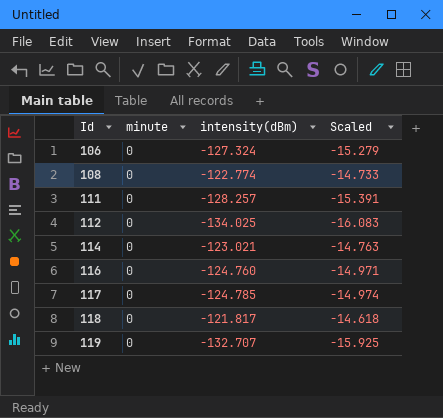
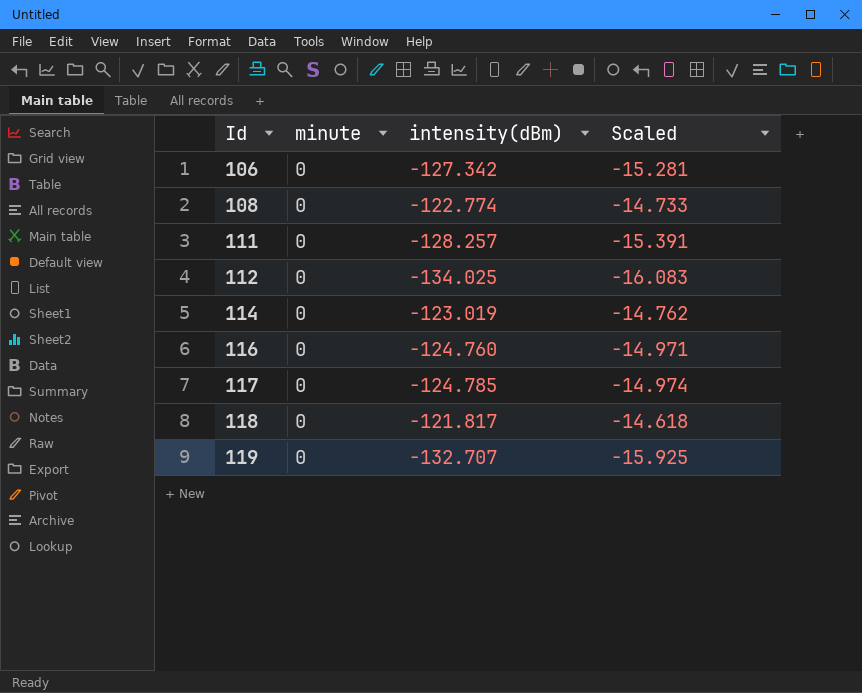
106 | intensity(dBm): -127.324 -> -127.342
106 | Scaled: -15.279 -> -15.281
114 | intensity(dBm): -123.021 -> -123.019
114 | Scaled: -14.763 -> -14.762

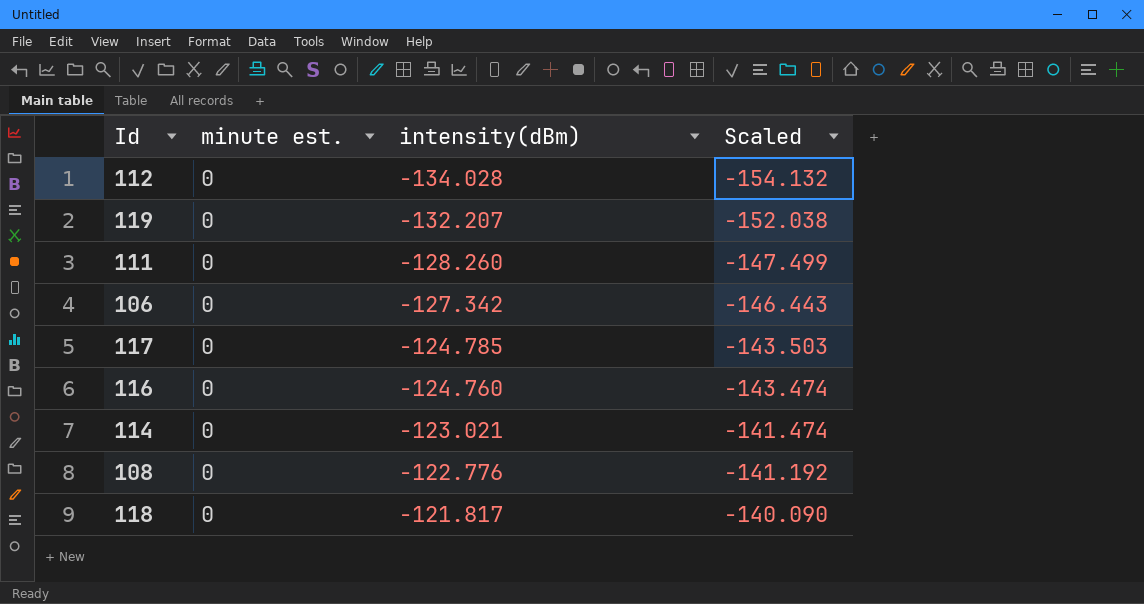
row order: Id ascending -> intensity(dBm) ascending
column name: minute -> minute est.
column Scaled | formula: [intensity(dBm)] * 0.12 -> [intensity(dBm)] * 1.15
112 | intensity(dBm): -134.025 -> -134.028
119 | intensity(dBm): -132.707 -> -132.207
111 | intensity(dBm): -128.257 -> -128.260
114 | intensity(dBm): -123.019 -> -123.021
108 | intensity(dBm): -122.774 -> -122.776

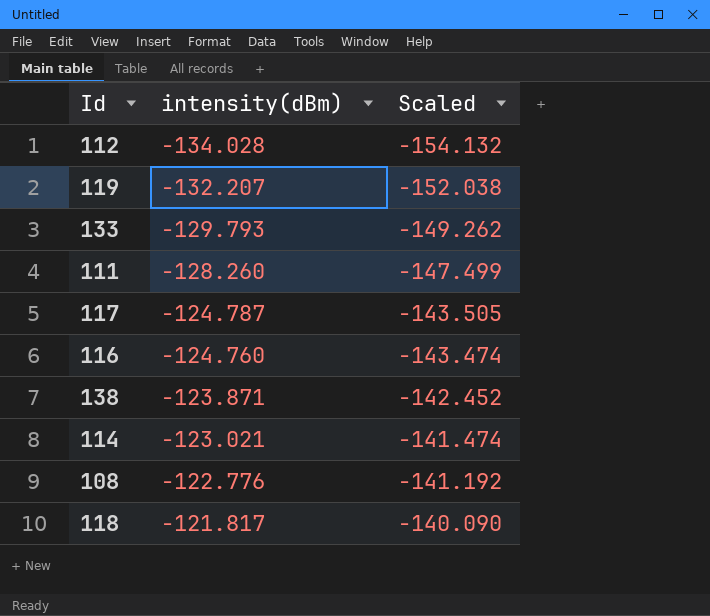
column minute est. | position: 2 -> none
row 106: 0 | -127.342 | -146.443 -> none
row 133: none -> -129.793 | -149.262
117 | intensity(dBm): -124.785 -> -124.787
117 | Scaled: -143.503 -> -143.505
row 138: none -> -123.871 | -142.452

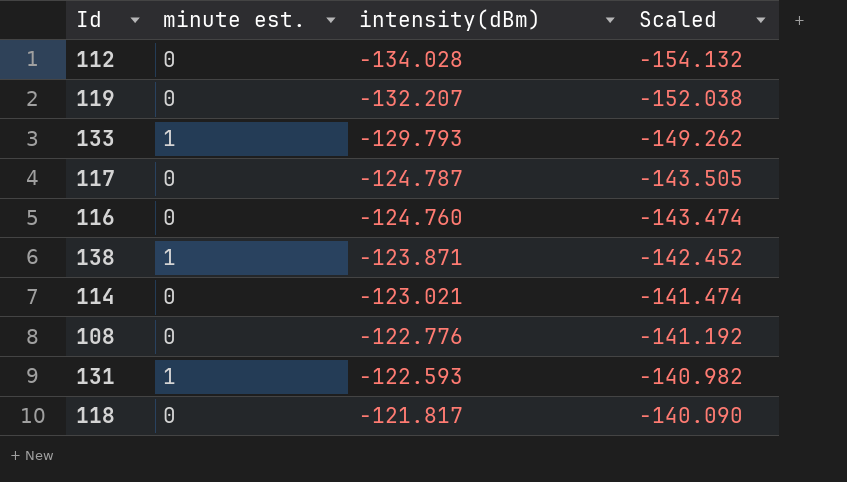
column minute est. | position: none -> 2
row 111: -128.260 | -147.499 -> none
row 131: none -> 1 | -122.593 | -140.982

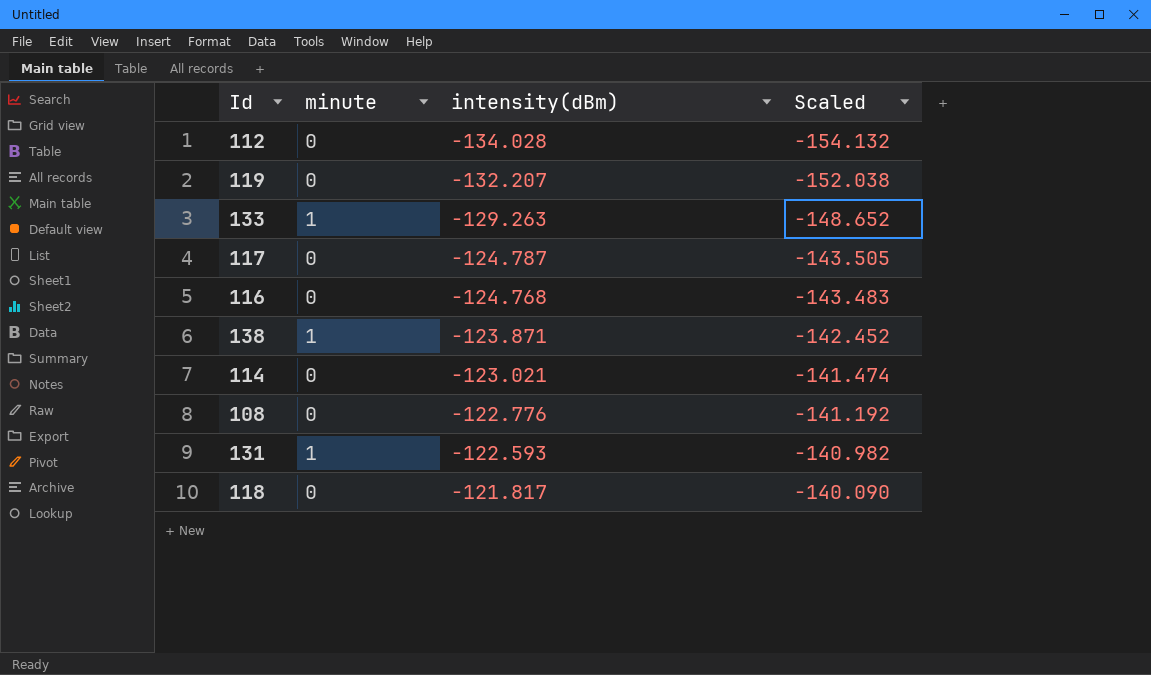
column name: minute est. -> minute
133 | intensity(dBm): -129.793 -> -129.263
133 | Scaled: -149.262 -> -148.652
116 | intensity(dBm): -124.760 -> -124.768
116 | Scaled: -143.474 -> -143.483

